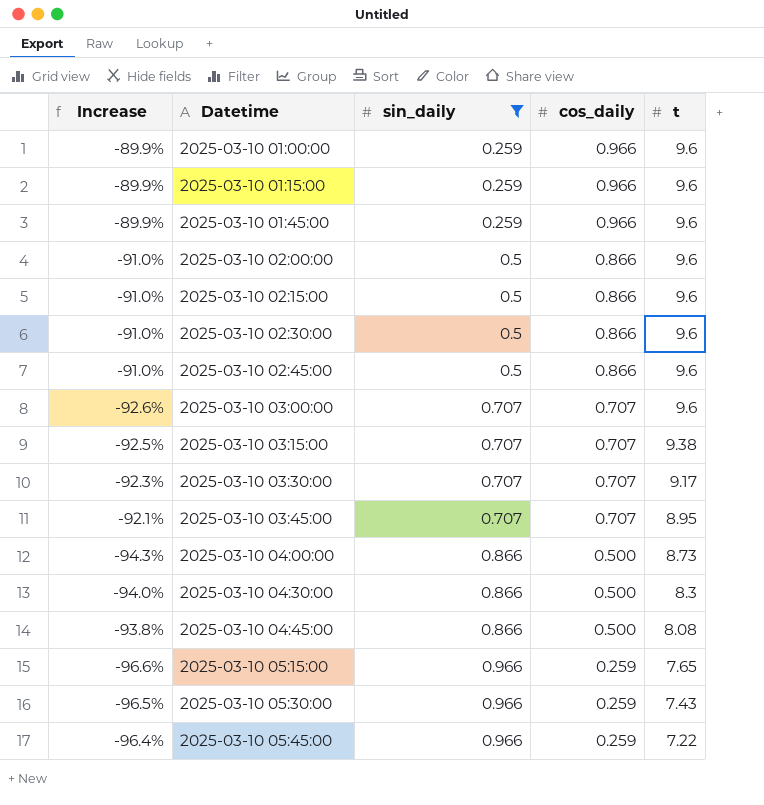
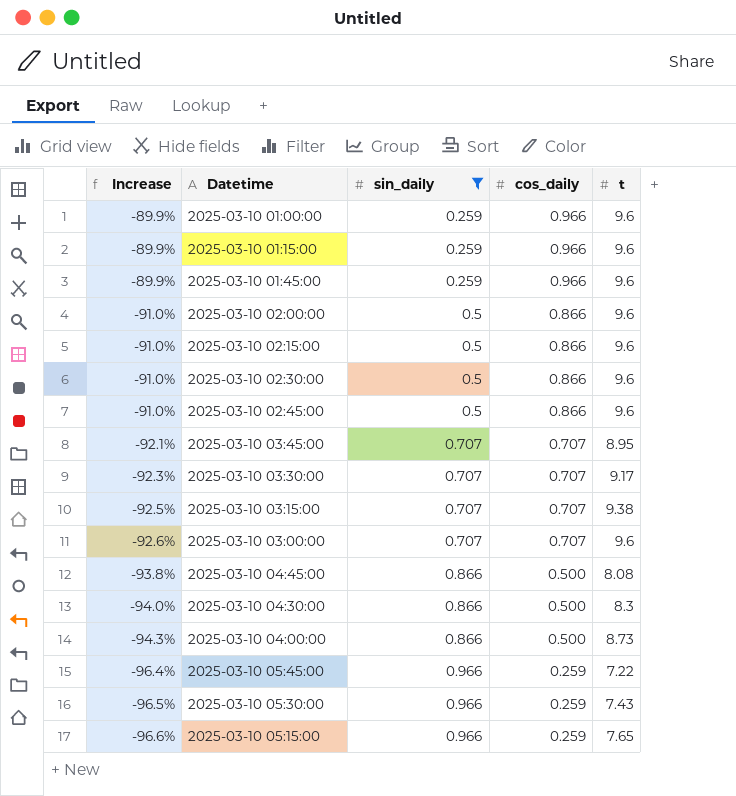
row order: Datetime ascending -> Increase descending

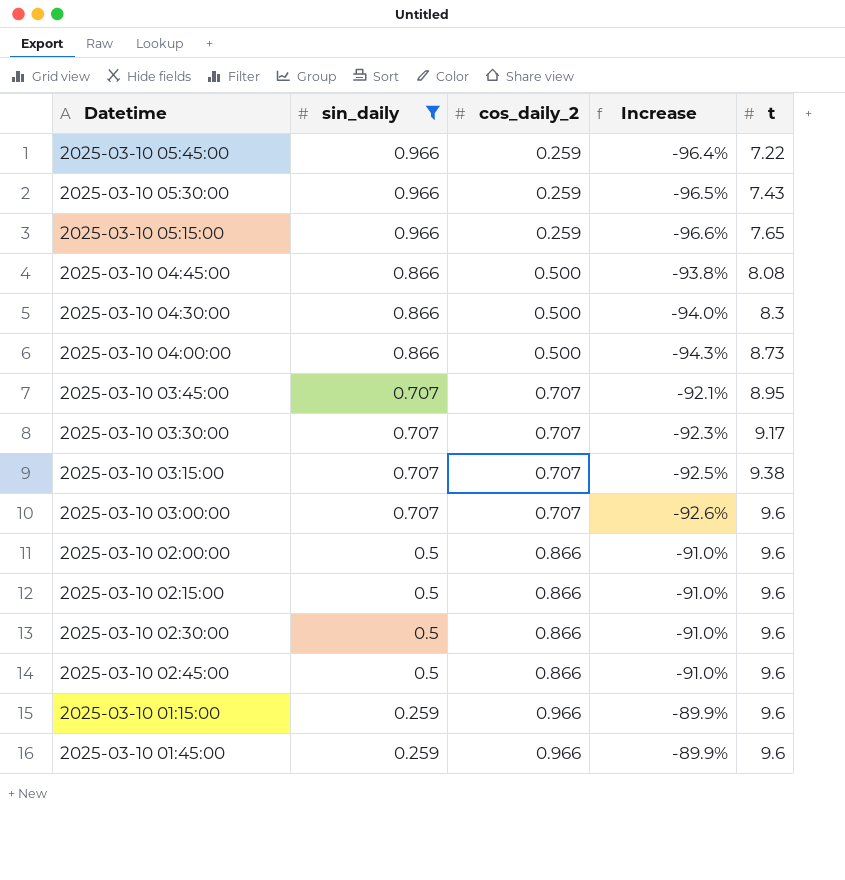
row order: Increase descending -> sin_daily descending
column name: cos_daily -> cos_daily_2
column Increase | position: 1 -> 4
row 2025-03-10 01:00:00: -89.9% | 0.259 | 0.966 | 9.6 -> none

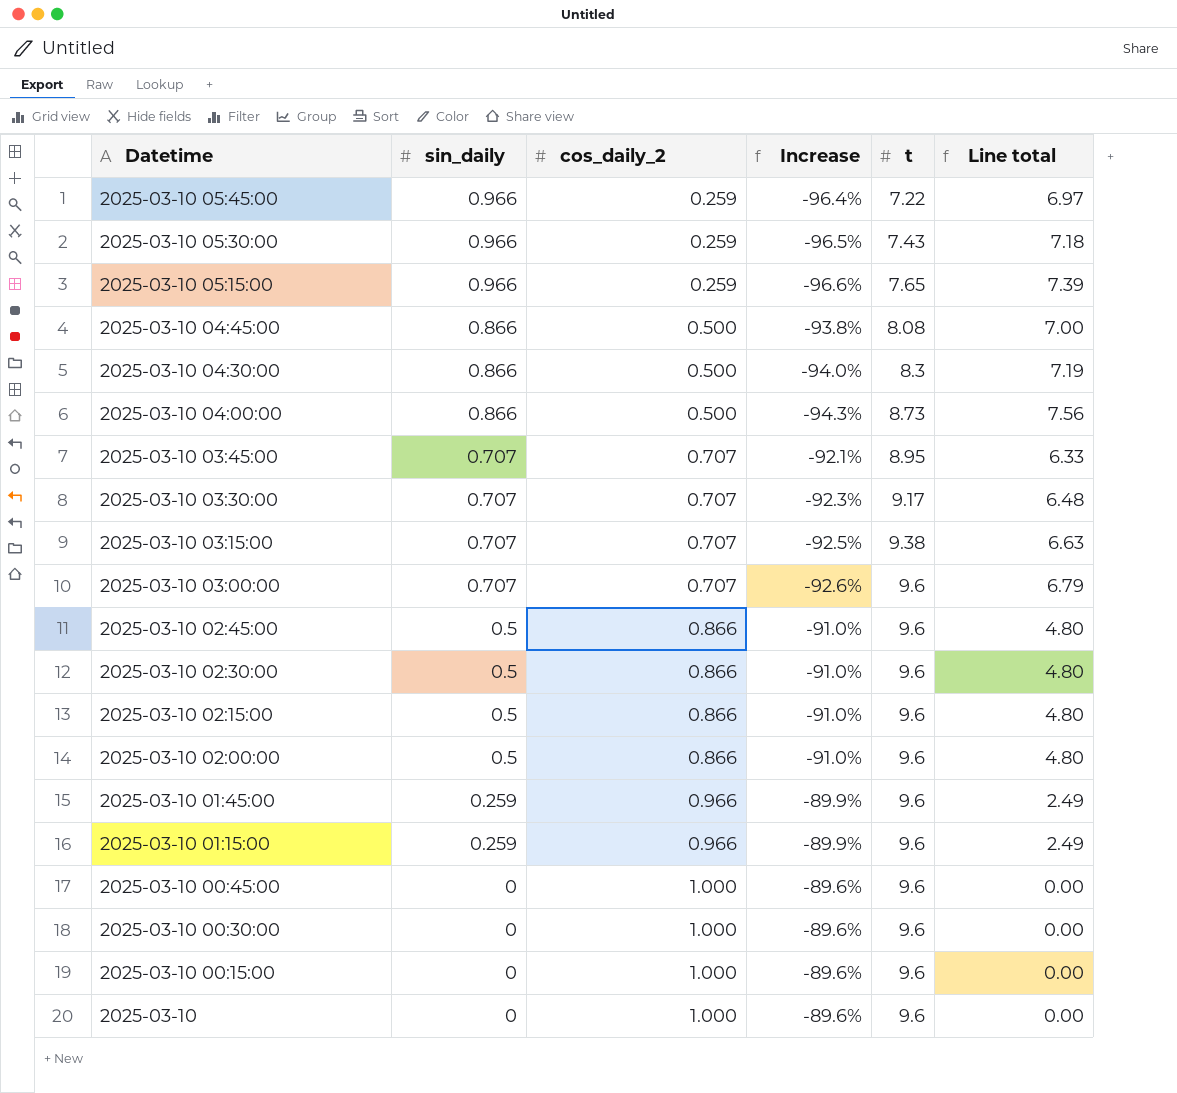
filter: sin_daily != 0 -> none
row order: sin_daily descending -> Datetime descending
column Line total | formula: none -> [sin_daily] * [t]

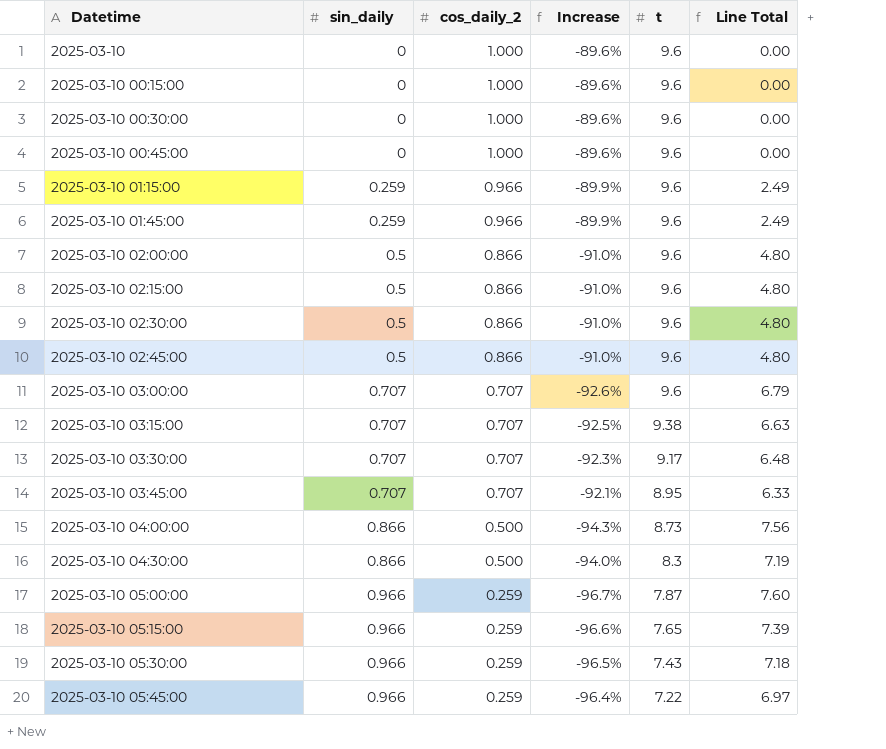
row order: Datetime descending -> Datetime ascending
column name: Line total -> Line Total
row 2025-03-10 04:45:00: 0.866 | 0.500 | -93.8% | 8.08 | 7.00 -> none
row 2025-03-10 05:00:00: none -> 0.966 | 0.259 | -96.7% | 7.87 | 7.60

